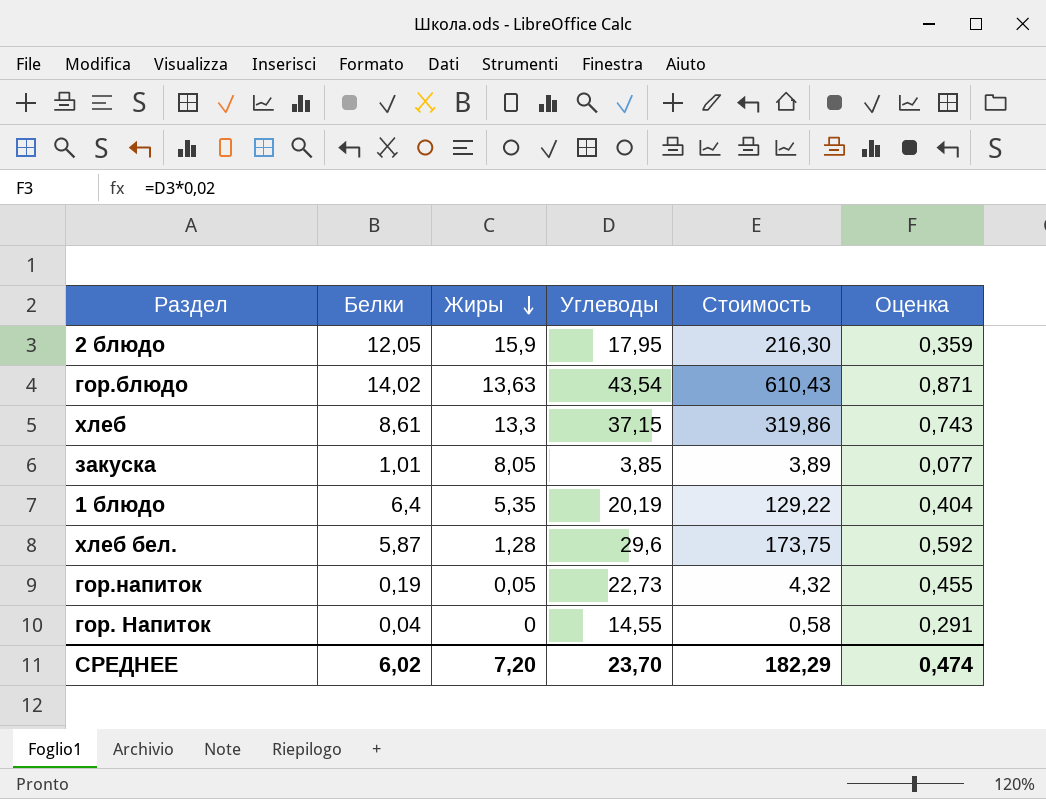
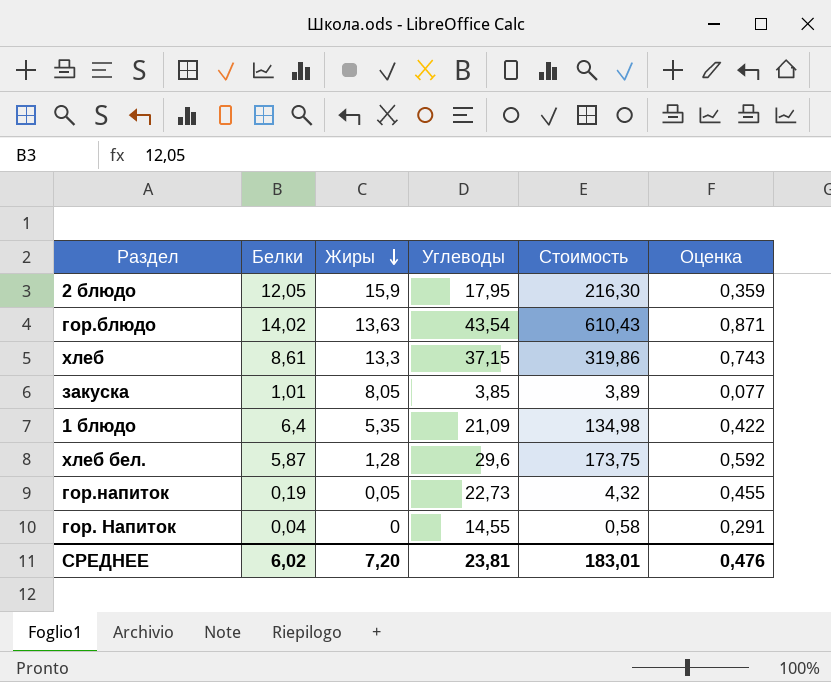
1 блюдо | Углеводы: 20,19 -> 21,09
1 блюдо | Стоимость: 129,22 -> 134,98
1 блюдо | Оценка: 0,404 -> 0,422
СРЕДНЕЕ | Углеводы: 23,70 -> 23,81
СРЕДНЕЕ | Стоимость: 182,29 -> 183,01
СРЕДНЕЕ | Оценка: 0,474 -> 0,476

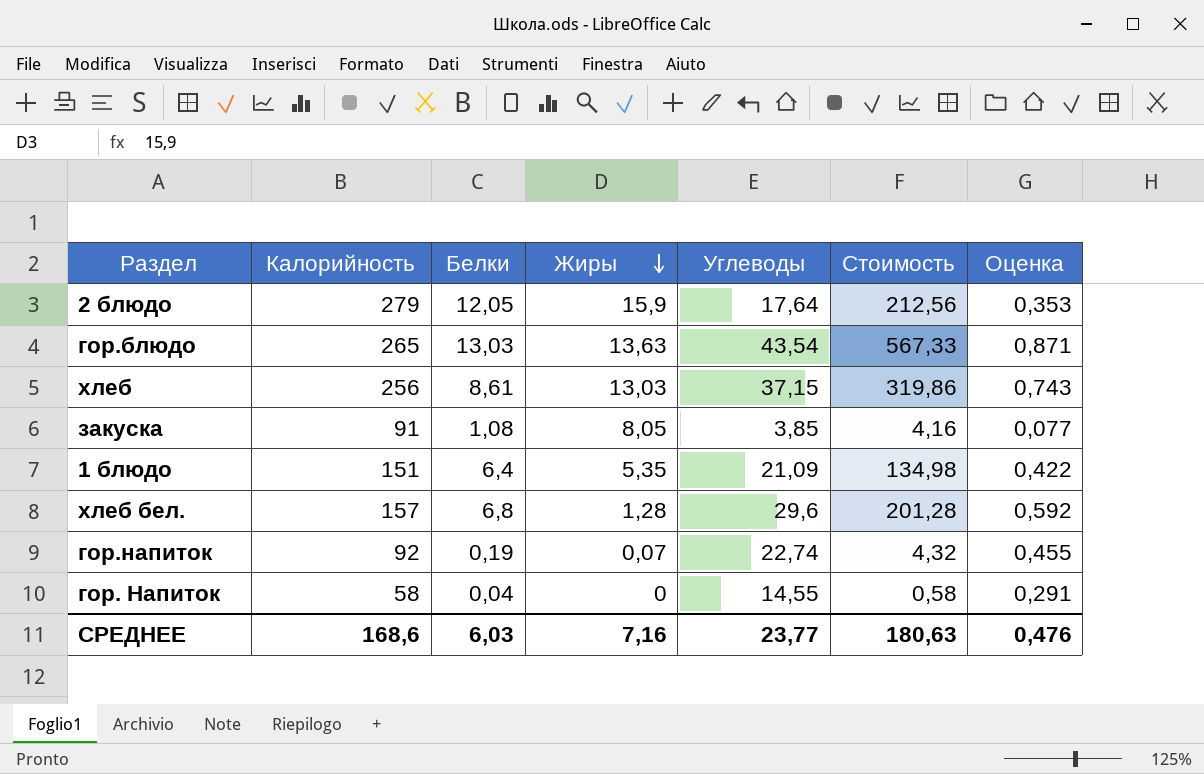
column Калорийность | position: none -> 2
2 блюдо | Углеводы: 17,95 -> 17,64
2 блюдо | Стоимость: 216,30 -> 212,56
2 блюдо | Оценка: 0,359 -> 0,353
гор.блюдо | Белки: 14,02 -> 13,03
гор.блюдо | Стоимость: 610,43 -> 567,33
хлеб | Жиры: 13,3 -> 13,03
закуска | Белки: 1,01 -> 1,08
закуска | Стоимость: 3,89 -> 4,16
хлеб бел. | Белки: 5,87 -> 6,8
хлеб бел. | Стоимость: 173,75 -> 201,28
гор.напиток | Жиры: 0,05 -> 0,07
гор.напиток | Углеводы: 22,73 -> 22,74
СРЕДНЕЕ | Белки: 6,02 -> 6,03
СРЕДНЕЕ | Жиры: 7,20 -> 7,16
СРЕДНЕЕ | Углеводы: 23,81 -> 23,77
СРЕДНЕЕ | Стоимость: 183,01 -> 180,63

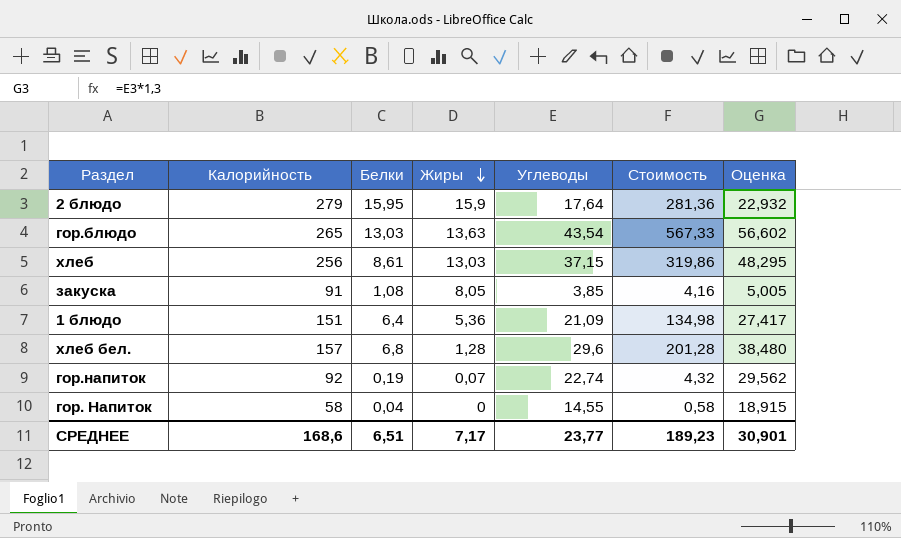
column Оценка | formula: [Углеводы] * 0,02 -> [Углеводы] * 1,3
2 блюдо | Белки: 12,05 -> 15,95
2 блюдо | Стоимость: 212,56 -> 281,36
1 блюдо | Жиры: 5,35 -> 5,36
СРЕДНЕЕ | Белки: 6,03 -> 6,51
СРЕДНЕЕ | Жиры: 7,16 -> 7,17
СРЕДНЕЕ | Стоимость: 180,63 -> 189,23
СРЕДНЕЕ | Оценка: 0,476 -> 30,901

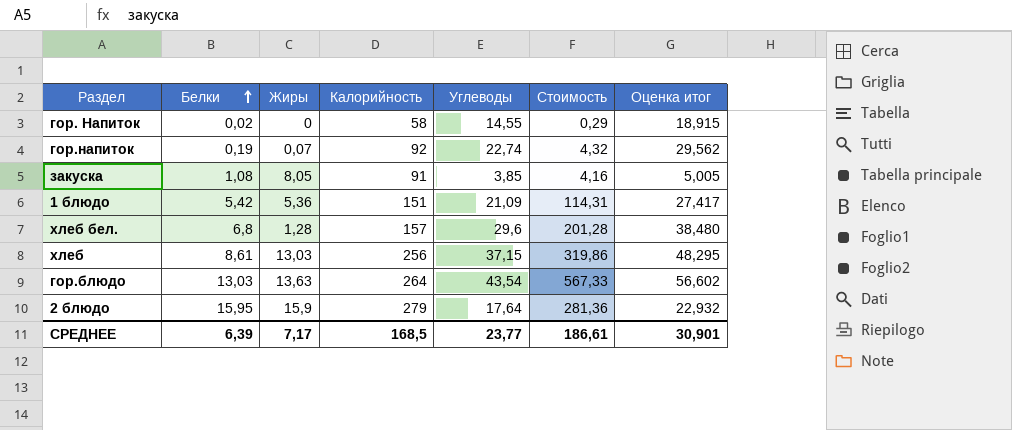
row order: Жиры descending -> Белки ascending
column Калорийность | position: 2 -> 4
column name: Оценка -> Оценка итог
гор. Напиток | Белки: 0,04 -> 0,02
гор. Напиток | Стоимость: 0,58 -> 0,29
1 блюдо | Белки: 6,4 -> 5,42
1 блюдо | Стоимость: 134,98 -> 114,31
гор.блюдо | Калорийность: 265 -> 264
СРЕДНЕЕ | Белки: 6,51 -> 6,39
СРЕДНЕЕ | Калорийность: 168,6 -> 168,5
СРЕДНЕЕ | Стоимость: 189,23 -> 186,61

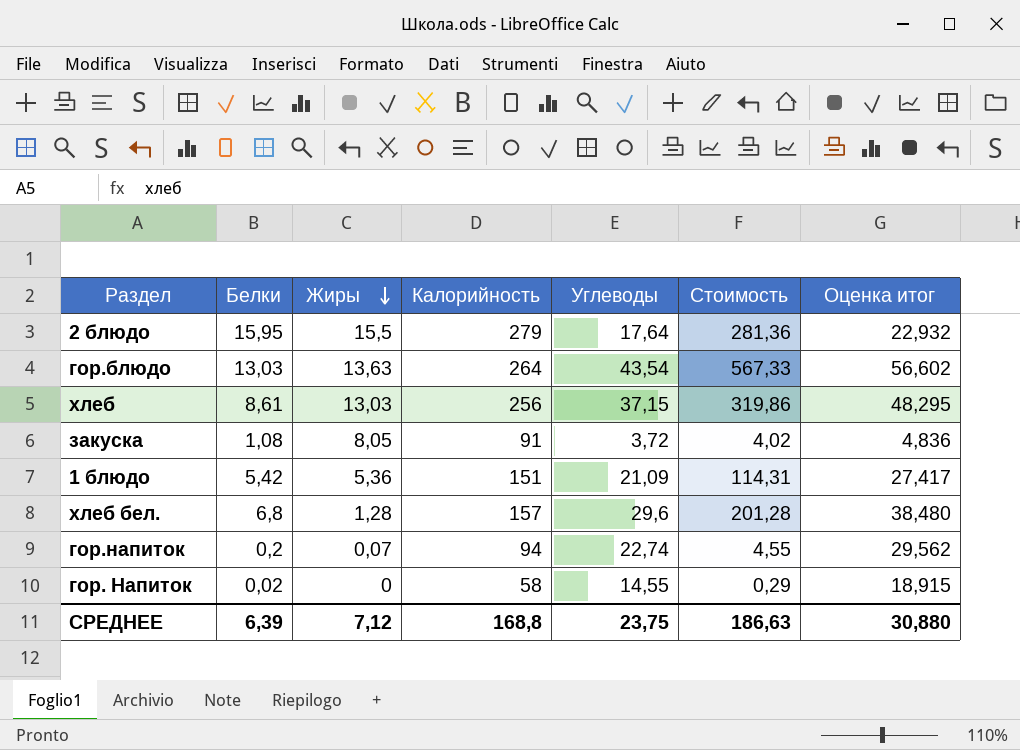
row order: Белки ascending -> Жиры descending
2 блюдо | Жиры: 15,9 -> 15,5
закуска | Углеводы: 3,85 -> 3,72
закуска | Стоимость: 4,16 -> 4,02
закуска | Оценка итог: 5,005 -> 4,836
гор.напиток | Белки: 0,19 -> 0,2
гор.напиток | Калорийность: 92 -> 94
гор.напиток | Стоимость: 4,32 -> 4,55
СРЕДНЕЕ | Жиры: 7,17 -> 7,12
СРЕДНЕЕ | Калорийность: 168,5 -> 168,8
СРЕДНЕЕ | Углеводы: 23,77 -> 23,75
СРЕДНЕЕ | Стоимость: 186,61 -> 186,63
СРЕДНЕЕ | Оценка итог: 30,901 -> 30,880

